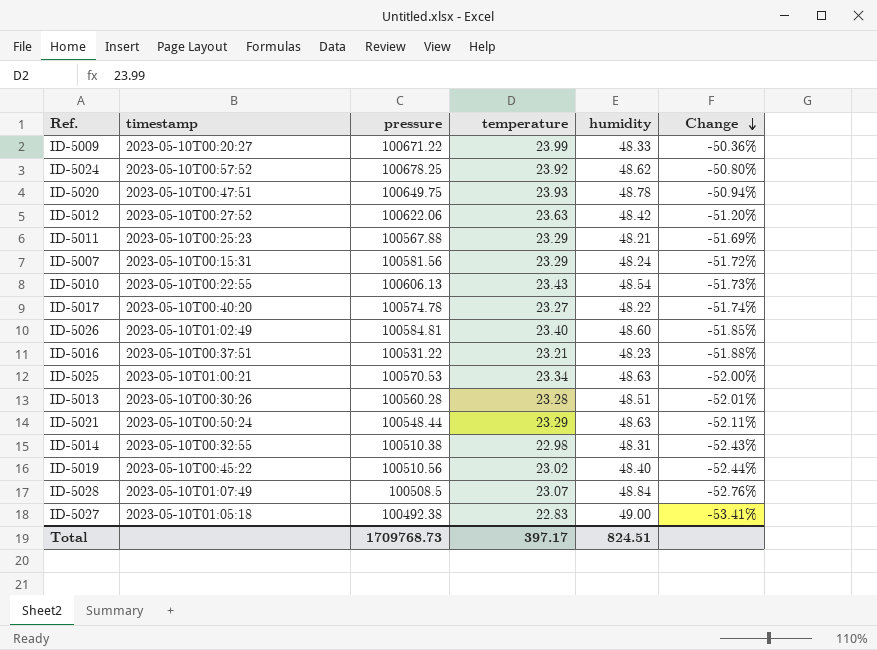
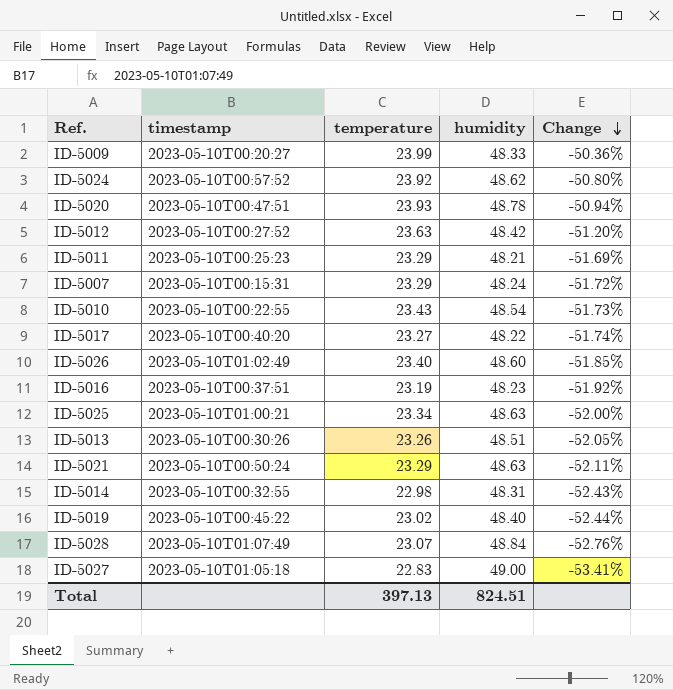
column pressure | position: 3 -> none
ID-5016 | temperature: 23.21 -> 23.19
ID-5016 | Change: -51.88% -> -51.92%
ID-5013 | temperature: 23.28 -> 23.26
ID-5013 | Change: -52.01% -> -52.05%
Total | temperature: 397.17 -> 397.13

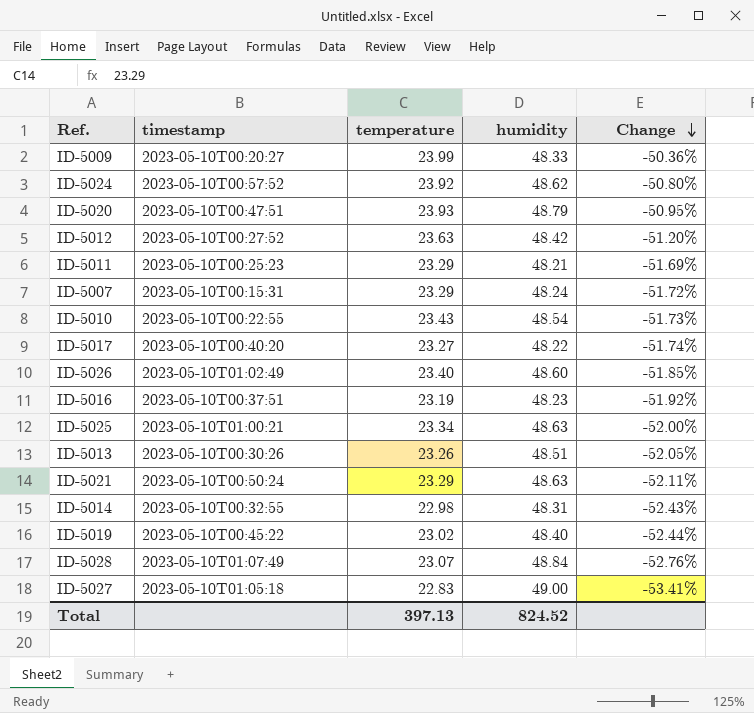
ID-5020 | humidity: 48.78 -> 48.79
ID-5020 | Change: -50.94% -> -50.95%
Total | humidity: 824.51 -> 824.52

